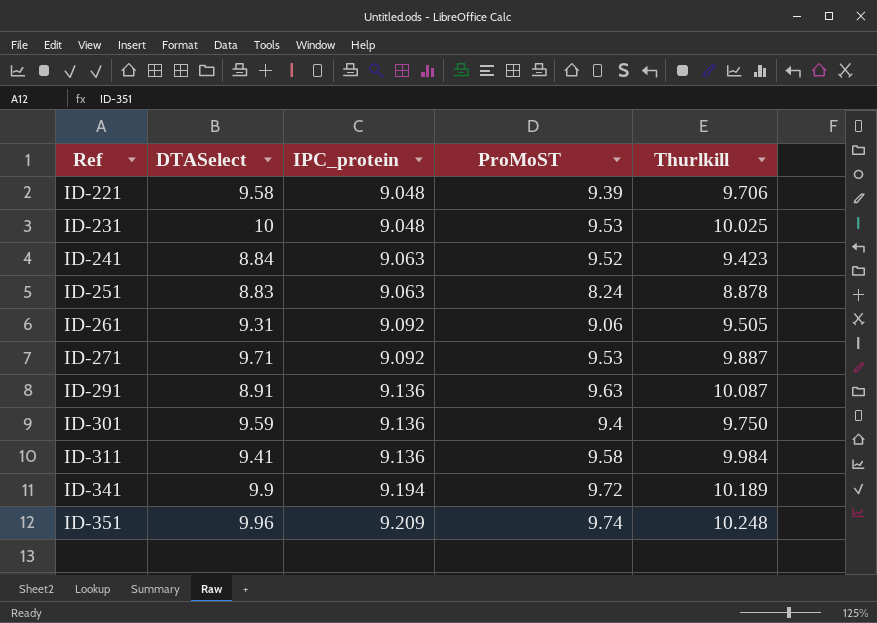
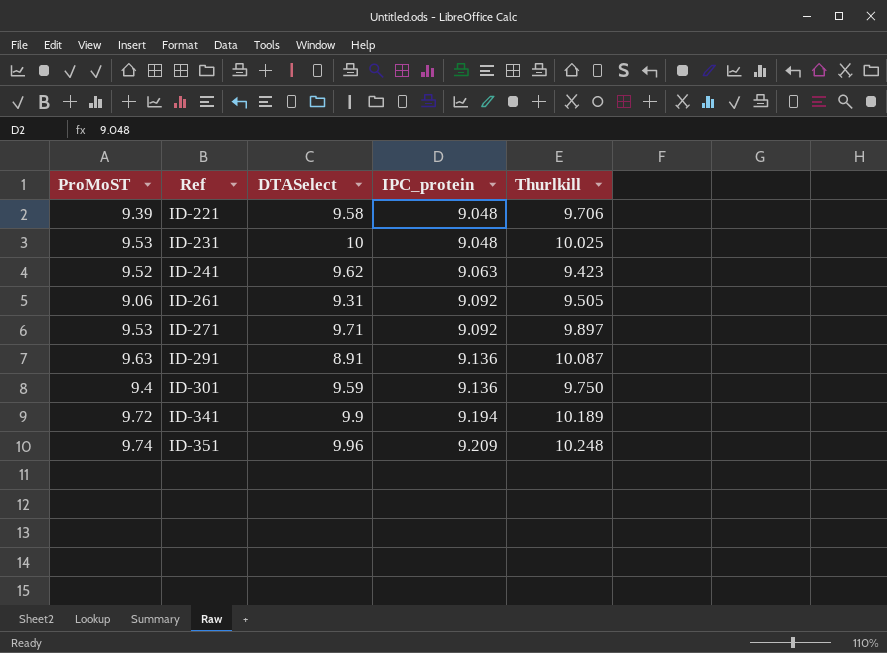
column ProMoST | position: 4 -> 1
row ID-251: 8.83 | 9.063 | 8.24 | 8.878 -> none
row ID-311: 9.41 | 9.136 | 9.58 | 9.984 -> none
ID-241 | DTASelect: 8.84 -> 9.62
ID-271 | Thurlkill: 9.887 -> 9.897

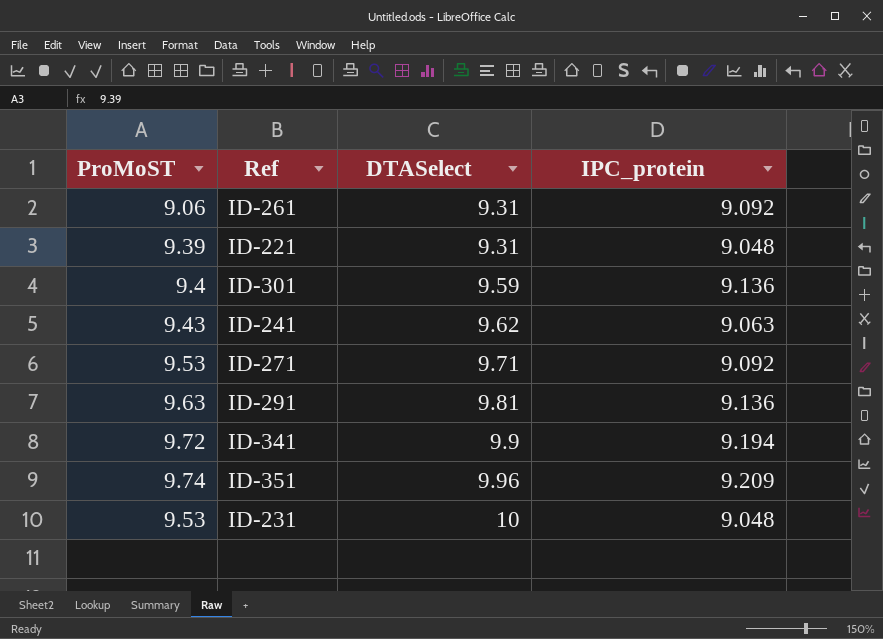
row order: Ref ascending -> DTASelect ascending
column Thurlkill | position: 5 -> none
ID-221 | DTASelect: 9.58 -> 9.31
ID-241 | ProMoST: 9.52 -> 9.43
ID-291 | DTASelect: 8.91 -> 9.81

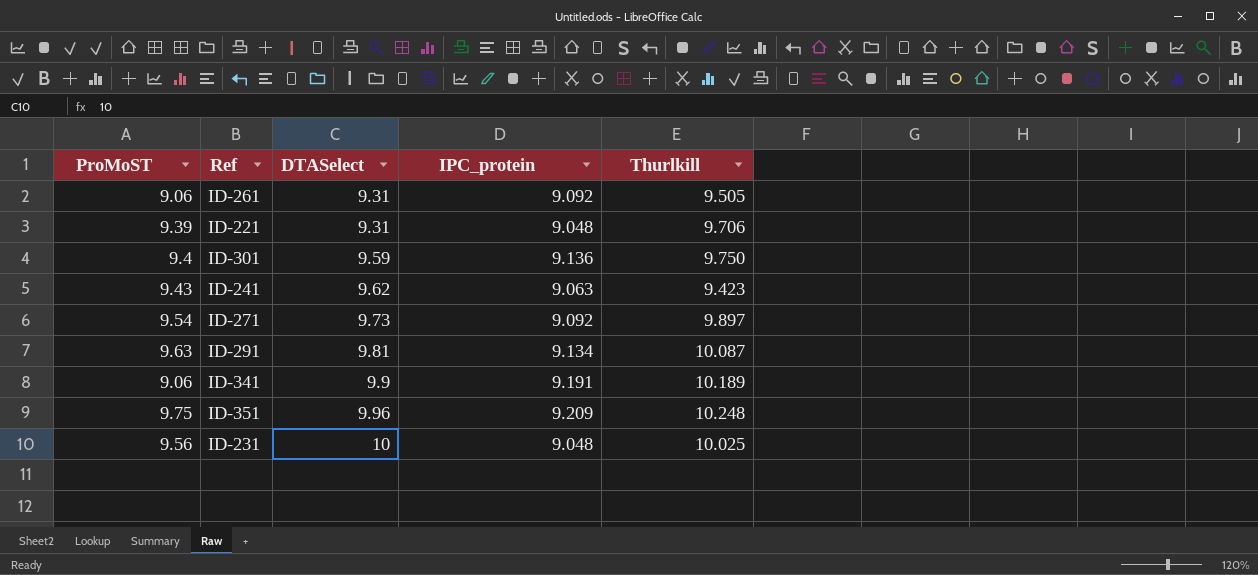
column Thurlkill | position: none -> 5
ID-271 | ProMoST: 9.53 -> 9.54
ID-271 | DTASelect: 9.71 -> 9.73
ID-291 | IPC_protein: 9.136 -> 9.134
ID-341 | ProMoST: 9.72 -> 9.06
ID-341 | IPC_protein: 9.194 -> 9.191
ID-351 | ProMoST: 9.74 -> 9.75
ID-231 | ProMoST: 9.53 -> 9.56

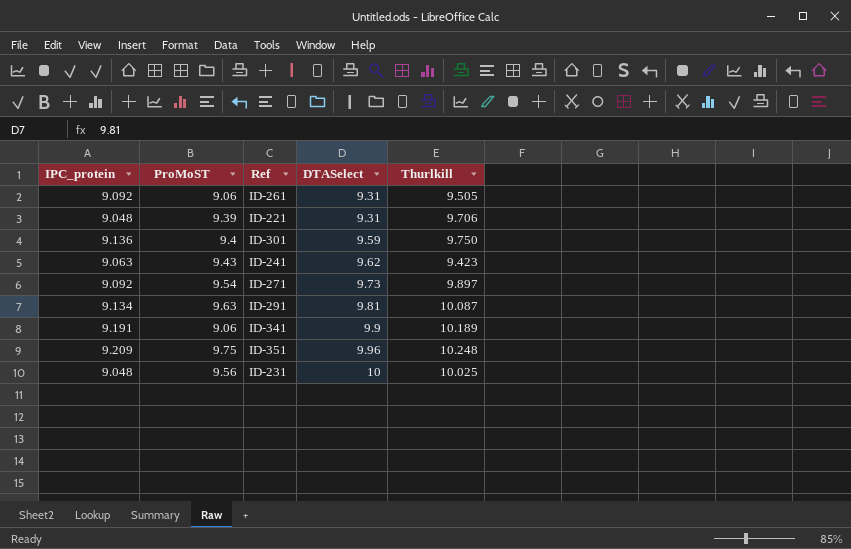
column IPC_protein | position: 4 -> 1

